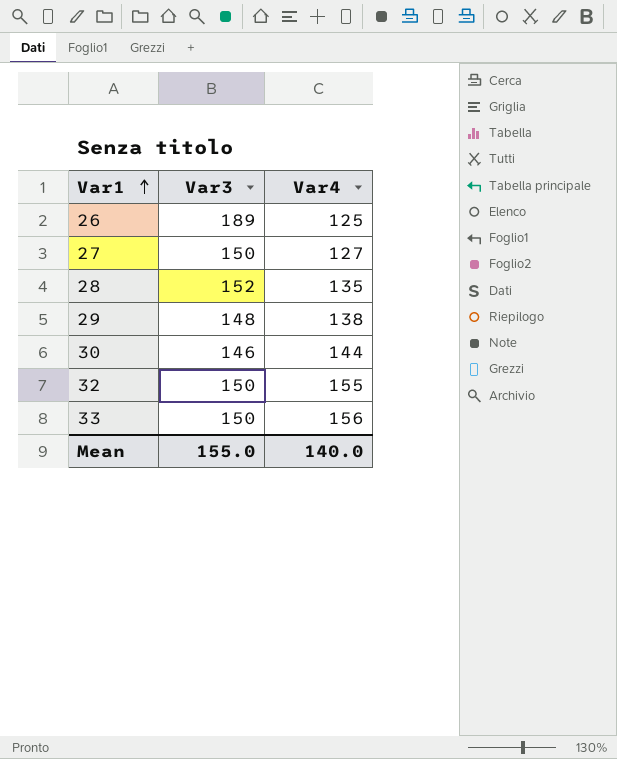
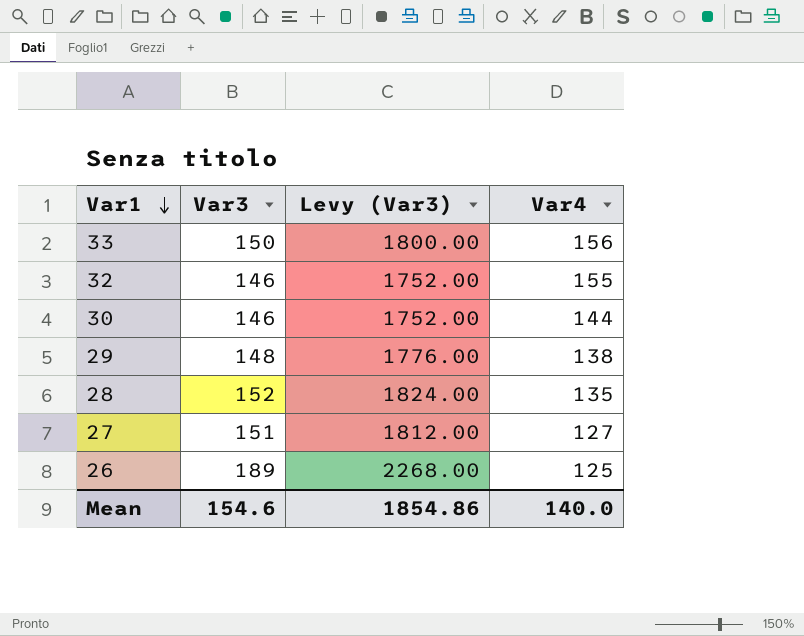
row order: Var1 ascending -> Var1 descending
column Levy (Var3) | formula: none -> [Var3] * 12
32 | Var3: 150 -> 146
27 | Var3: 150 -> 151
Mean | Var3: 155.0 -> 154.6

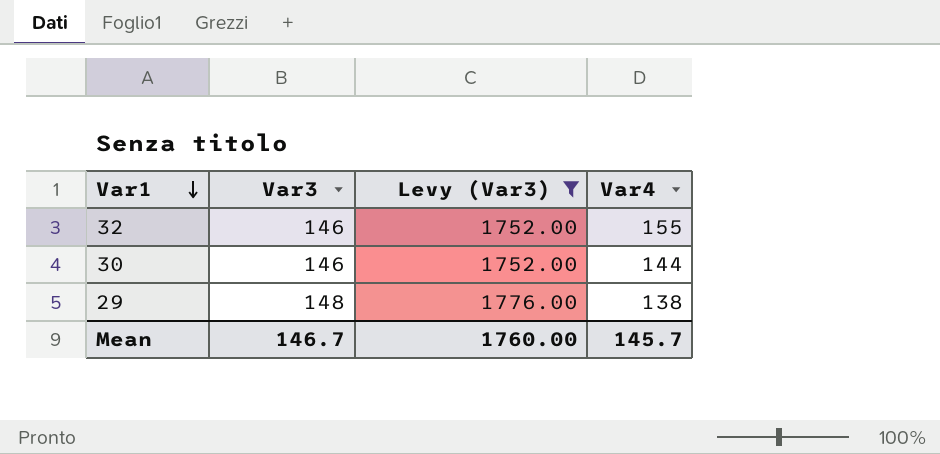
filter: none -> Levy (Var3) <= 1776.00
Mean | Var3: 154.6 -> 146.7
Mean | Levy (Var3): 1854.86 -> 1760.00
Mean | Var4: 140.0 -> 145.7

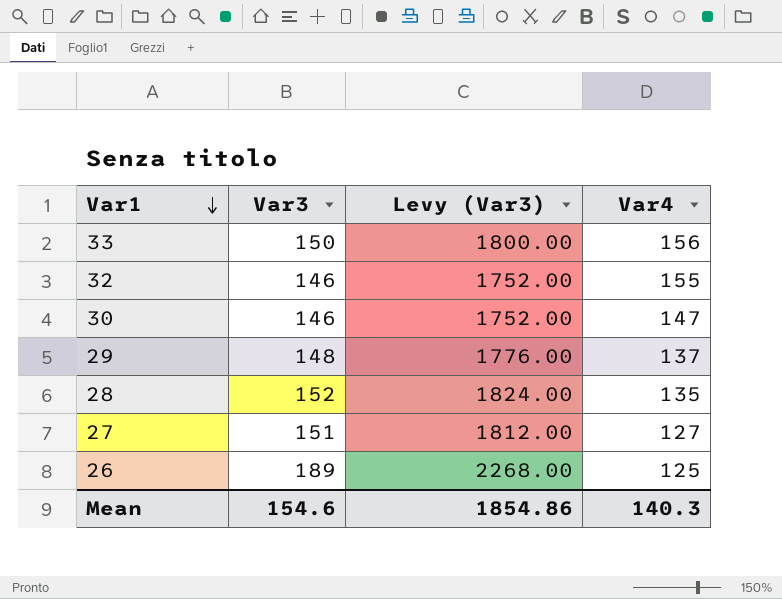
filter: Levy (Var3) <= 1776.00 -> none
30 | Var4: 144 -> 147
29 | Var4: 138 -> 137
Mean | Var3: 146.7 -> 154.6
Mean | Levy (Var3): 1760.00 -> 1854.86
Mean | Var4: 145.7 -> 140.3

